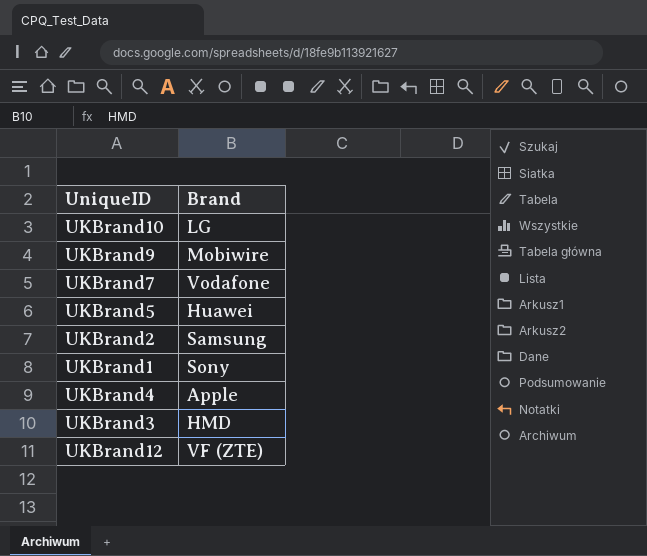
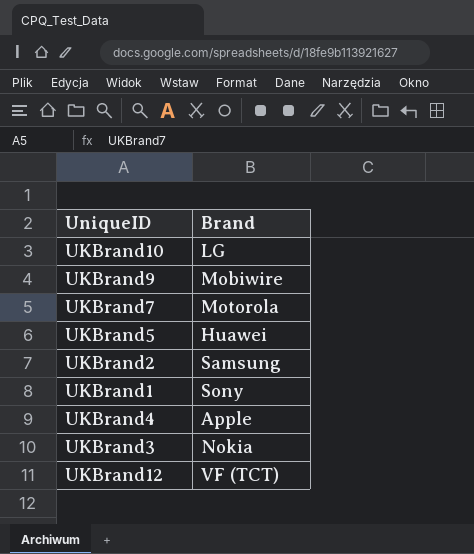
UKBrand7 | Brand: Vodafone -> Motorola
UKBrand3 | Brand: HMD -> Nokia
UKBrand12 | Brand: VF (ZTE) -> VF (TCT)

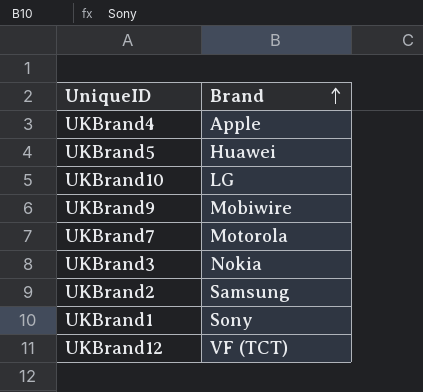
row order: none -> Brand ascending

